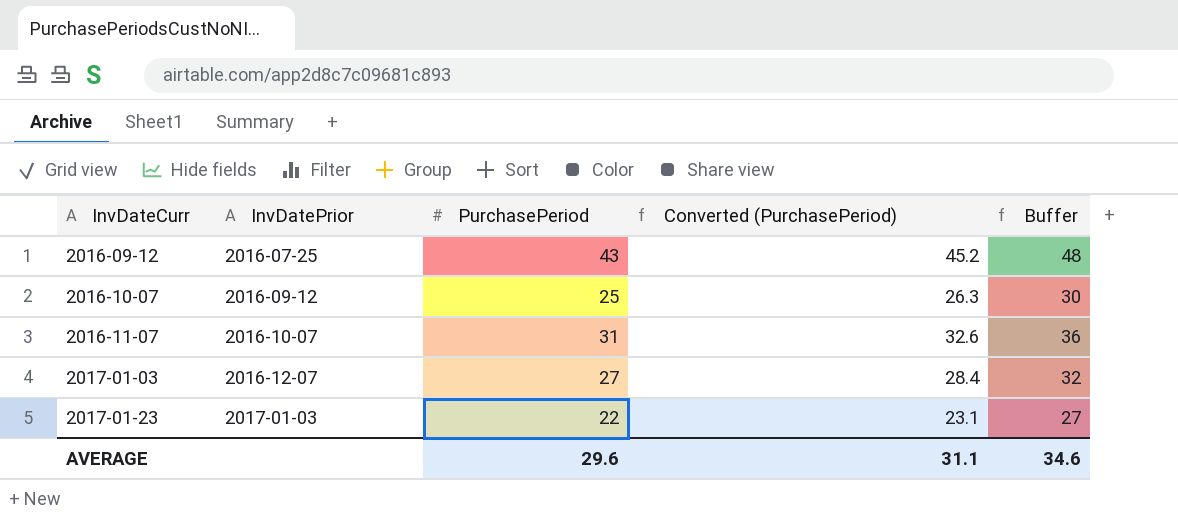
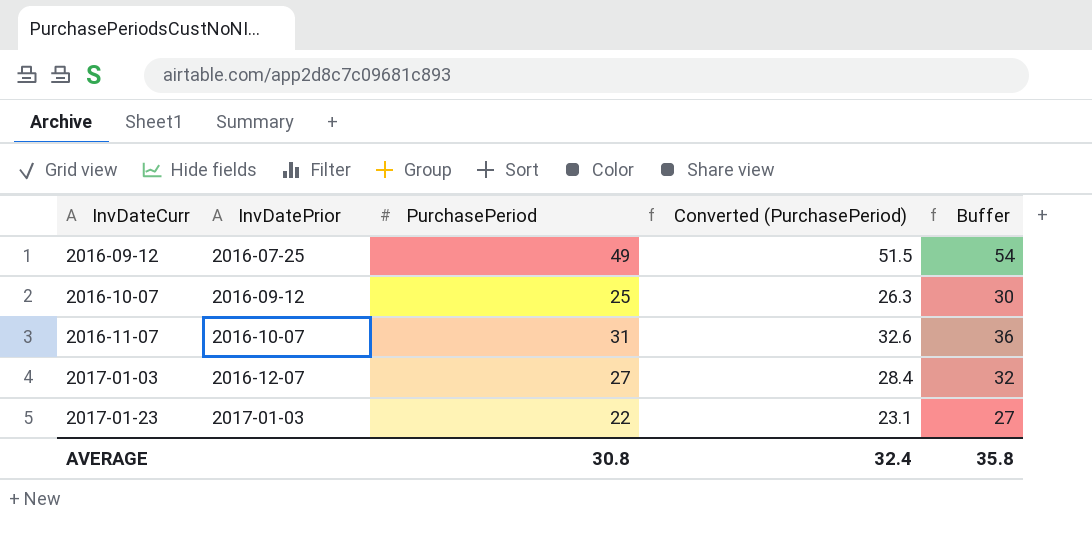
2016-09-12 | PurchasePeriod: 43 -> 49
2016-09-12 | Converted (PurchasePeriod): 45.2 -> 51.5
2016-09-12 | Buffer: 48 -> 54
AVERAGE | PurchasePeriod: 29.6 -> 30.8
AVERAGE | Converted (PurchasePeriod): 31.1 -> 32.4
AVERAGE | Buffer: 34.6 -> 35.8

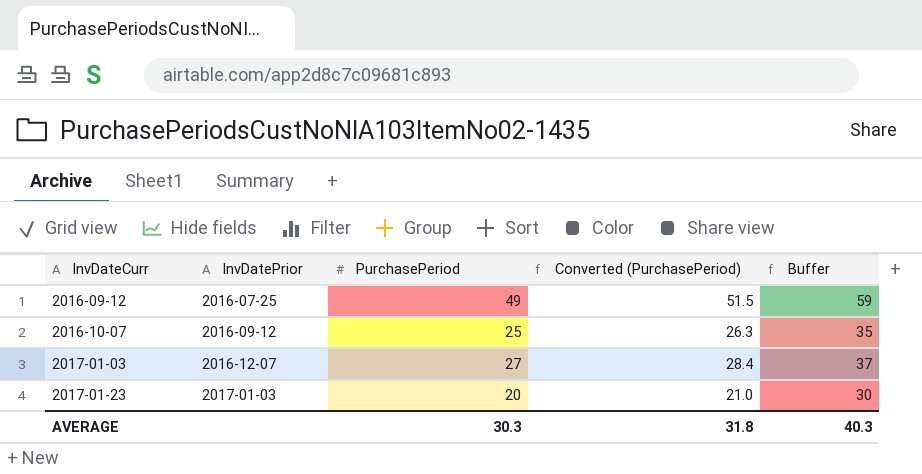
column Buffer | formula: [PurchasePeriod] + 5 -> [PurchasePeriod] + 10
row 2016-11-07: 2016-10-07 | 31 | 32.6 | 36 -> none
2017-01-23 | PurchasePeriod: 22 -> 20
2017-01-23 | Converted (PurchasePeriod): 23.1 -> 21.0
AVERAGE | PurchasePeriod: 30.8 -> 30.3
AVERAGE | Converted (PurchasePeriod): 32.4 -> 31.8
AVERAGE | Buffer: 35.8 -> 40.3

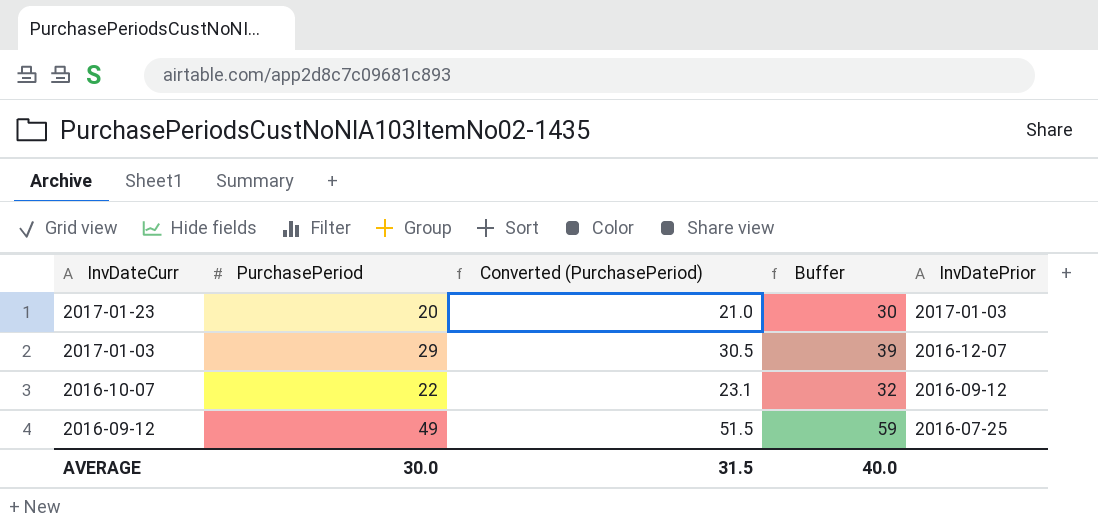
row order: InvDateCurr ascending -> InvDateCurr descending
column InvDatePrior | position: 2 -> 5
2017-01-03 | PurchasePeriod: 27 -> 29
2017-01-03 | Converted (PurchasePeriod): 28.4 -> 30.5
2017-01-03 | Buffer: 37 -> 39
2016-10-07 | PurchasePeriod: 25 -> 22
2016-10-07 | Converted (PurchasePeriod): 26.3 -> 23.1
2016-10-07 | Buffer: 35 -> 32
AVERAGE | PurchasePeriod: 30.3 -> 30.0
AVERAGE | Converted (PurchasePeriod): 31.8 -> 31.5
AVERAGE | Buffer: 40.3 -> 40.0

